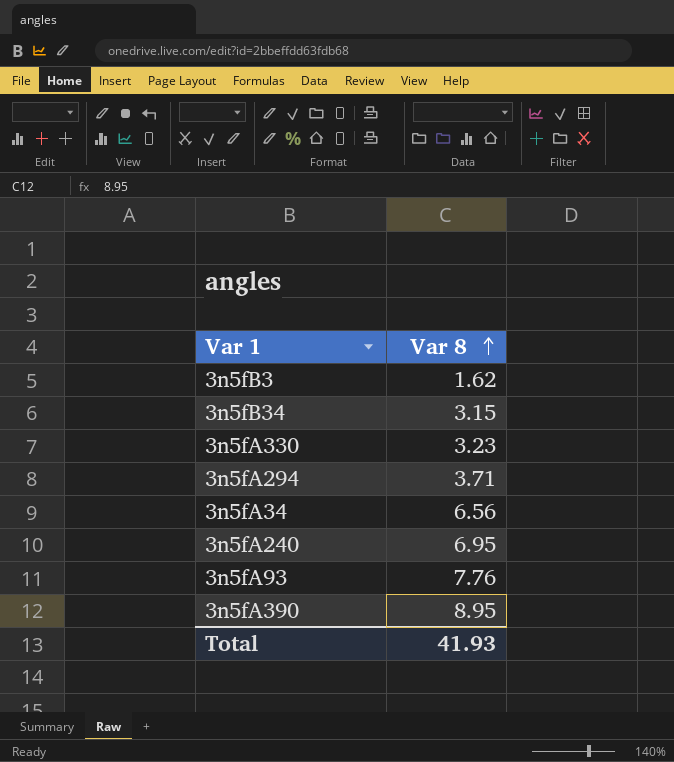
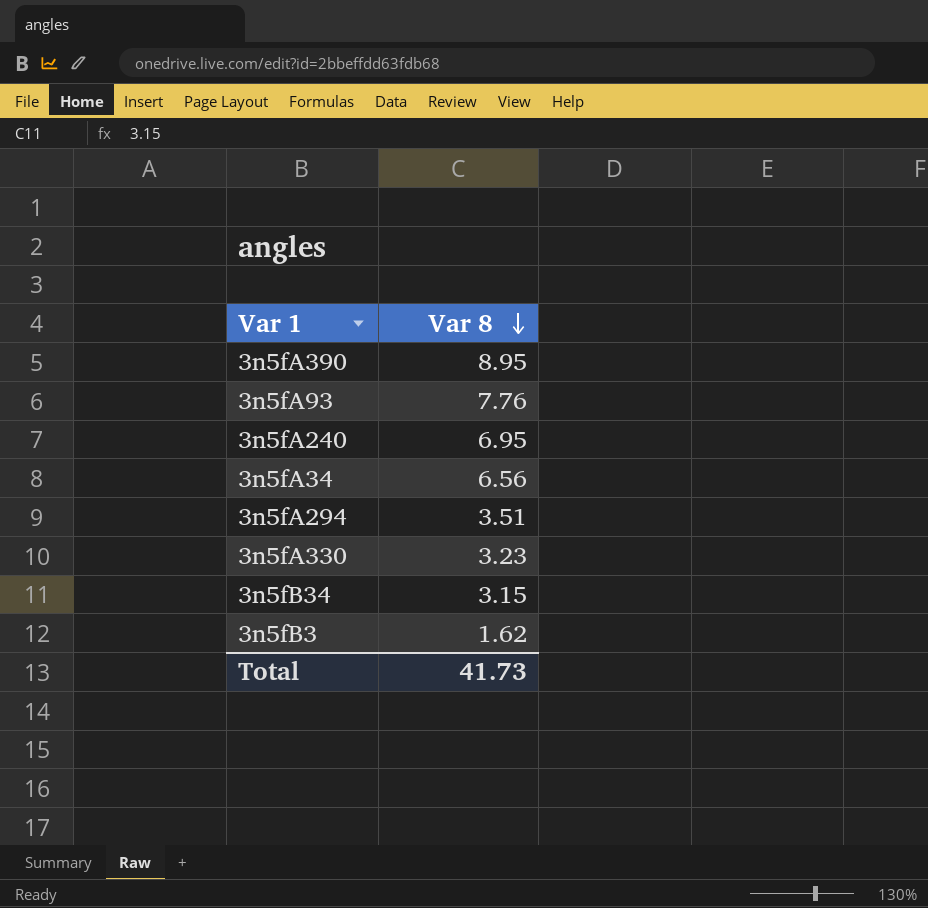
row order: Var 8 ascending -> Var 8 descending
3n5fA294 | Var 8: 3.71 -> 3.51
Total | Var 8: 41.93 -> 41.73

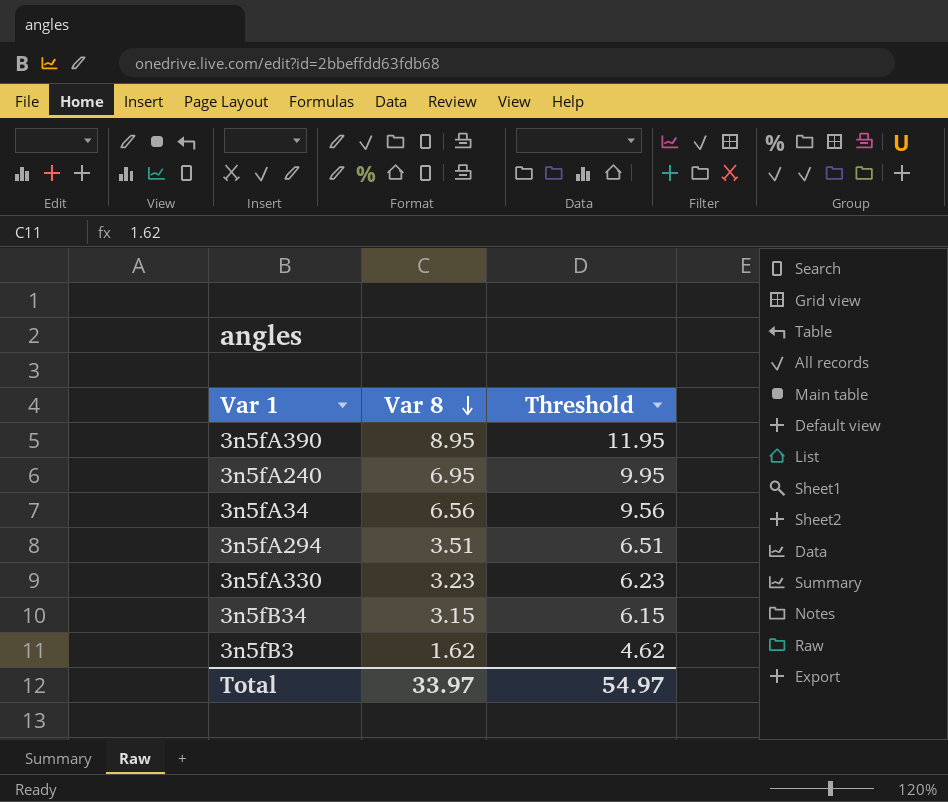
column Threshold | formula: none -> [Var 8] + 3
row 3n5fA93: 7.76 -> none
Total | Var 8: 41.73 -> 33.97

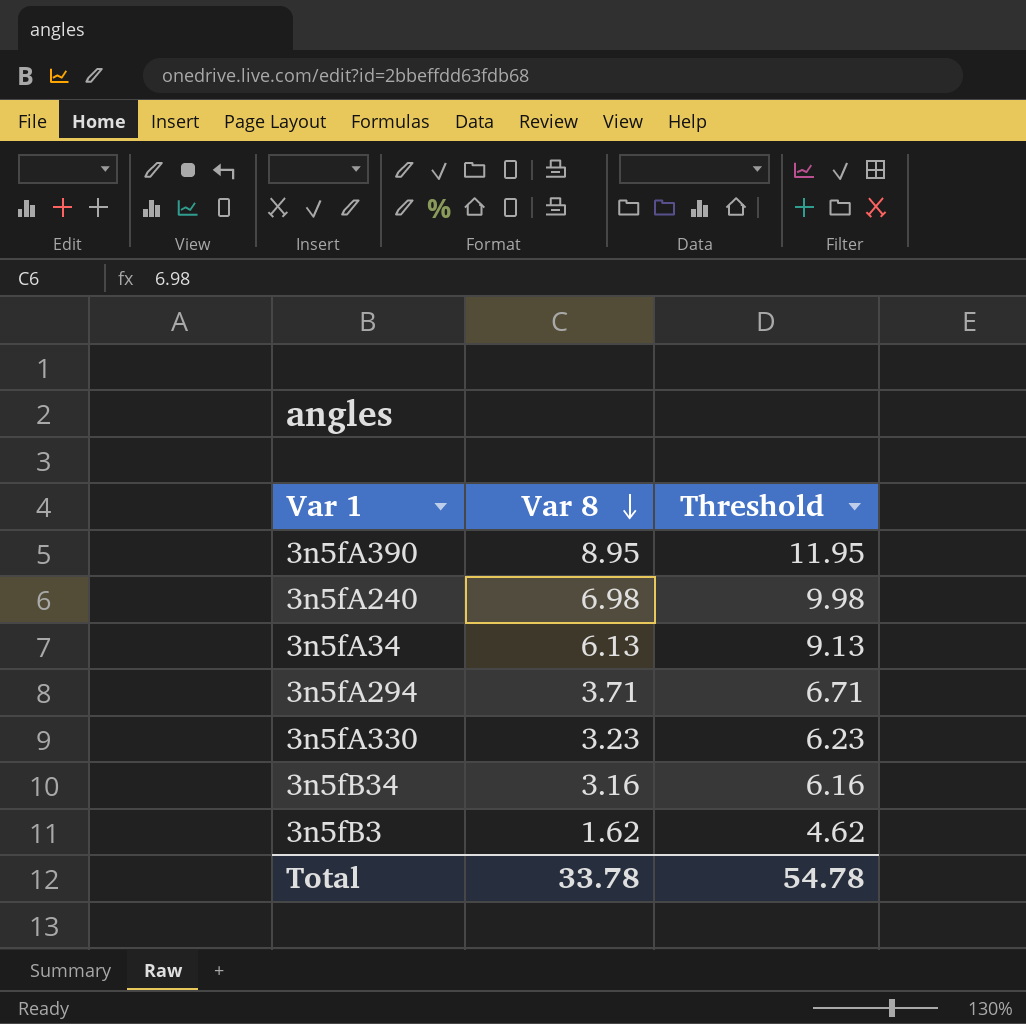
3n5fA240 | Var 8: 6.95 -> 6.98
3n5fA240 | Threshold: 9.95 -> 9.98
3n5fA34 | Var 8: 6.56 -> 6.13
3n5fA34 | Threshold: 9.56 -> 9.13
3n5fA294 | Var 8: 3.51 -> 3.71
3n5fA294 | Threshold: 6.51 -> 6.71
3n5fB34 | Var 8: 3.15 -> 3.16
3n5fB34 | Threshold: 6.15 -> 6.16
Total | Var 8: 33.97 -> 33.78
Total | Threshold: 54.97 -> 54.78

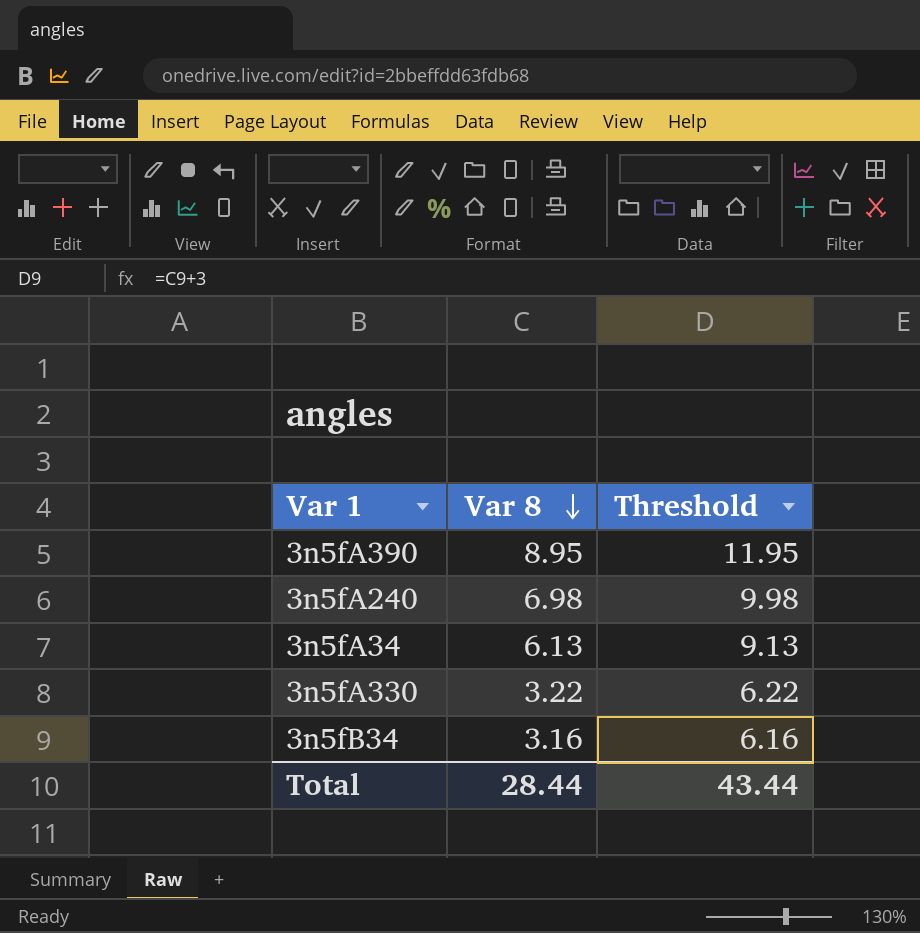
row 3n5fA294: 3.71 | 6.71 -> none
row 3n5fB3: 1.62 | 4.62 -> none
3n5fA330 | Var 8: 3.23 -> 3.22
3n5fA330 | Threshold: 6.23 -> 6.22
Total | Var 8: 33.78 -> 28.44
Total | Threshold: 54.78 -> 43.44

